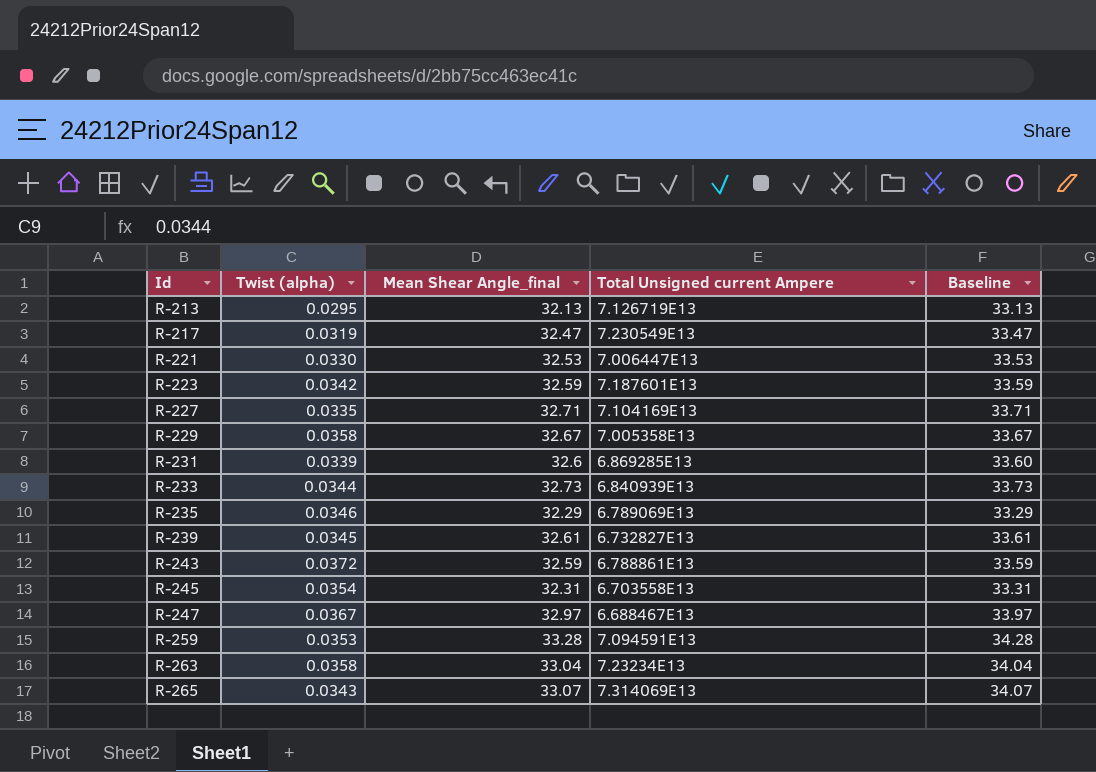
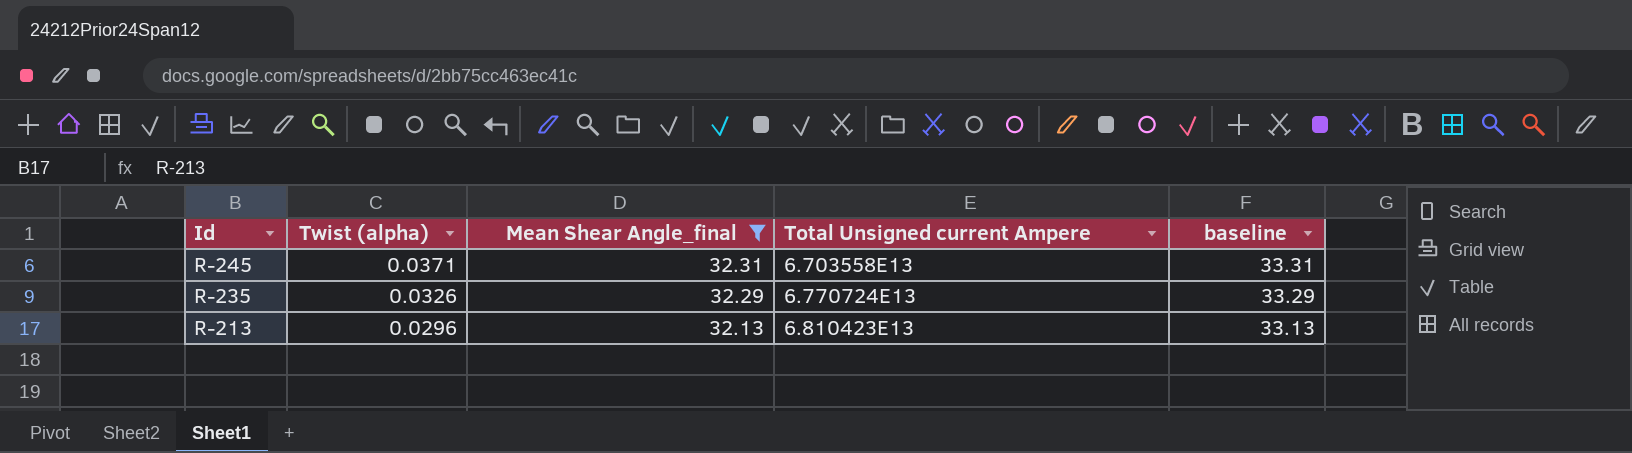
filter: none -> Mean Shear Angle_final <= 32.31
row order: Id ascending -> Id descending
column name: Baseline -> baseline
R-245 | Twist (alpha): 0.0354 -> 0.0371
R-235 | Twist (alpha): 0.0346 -> 0.0326
R-235 | Total Unsigned current Ampere: 6.789069E13 -> 6.770724E13
R-213 | Twist (alpha): 0.0295 -> 0.0296
R-213 | Total Unsigned current Ampere: 7.126719E13 -> 6.810423E13

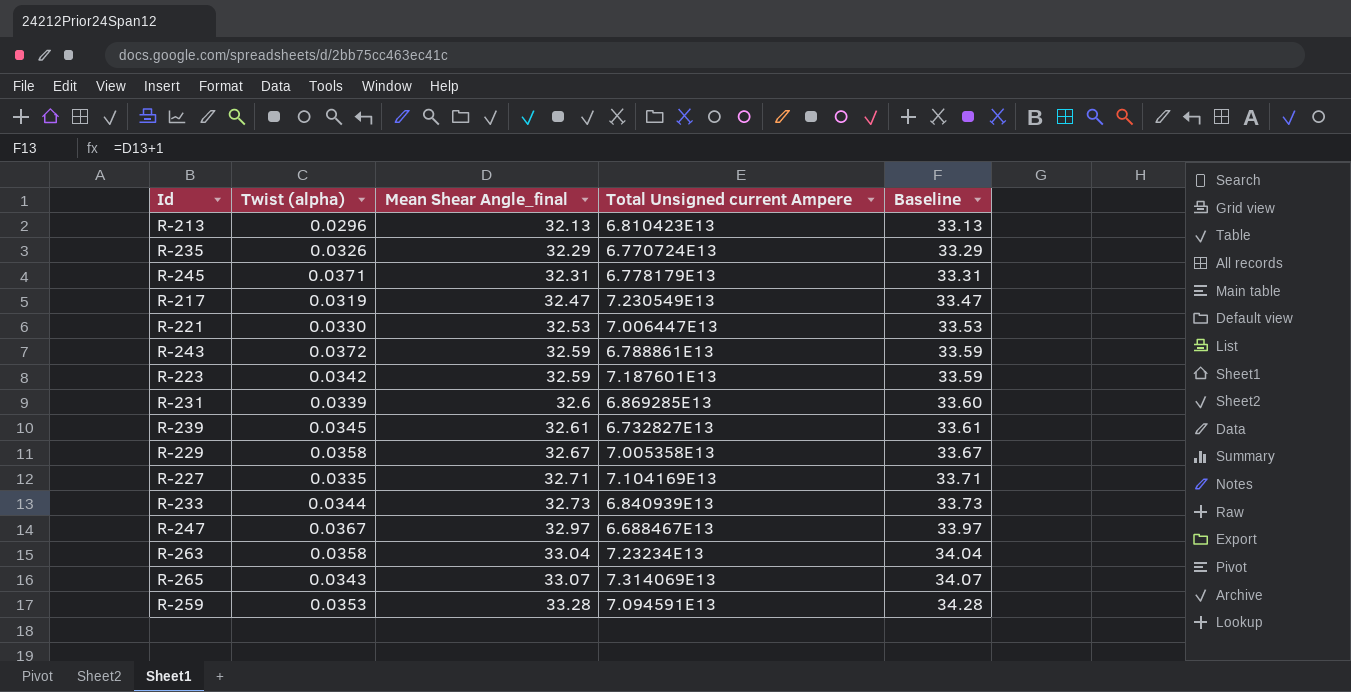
filter: Mean Shear Angle_final <= 32.31 -> none
row order: Id descending -> Mean Shear Angle_final ascending
column name: baseline -> Baseline
R-245 | Total Unsigned current Ampere: 6.703558E13 -> 6.778179E13

